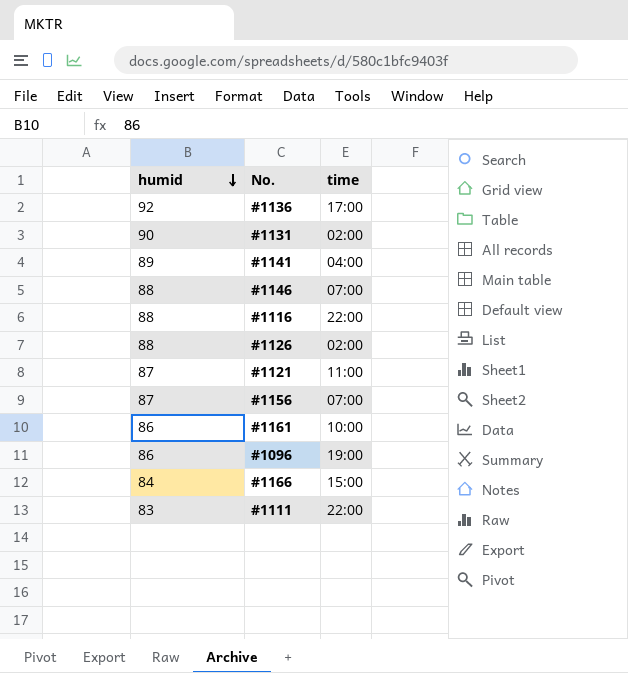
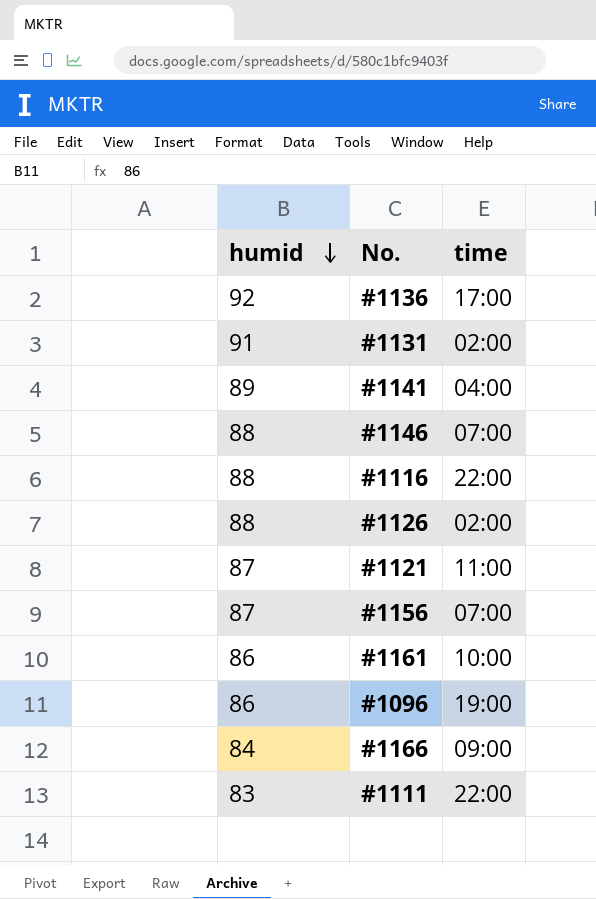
#1131 | humid: 90 -> 91
#1166 | time: 15:00 -> 09:00

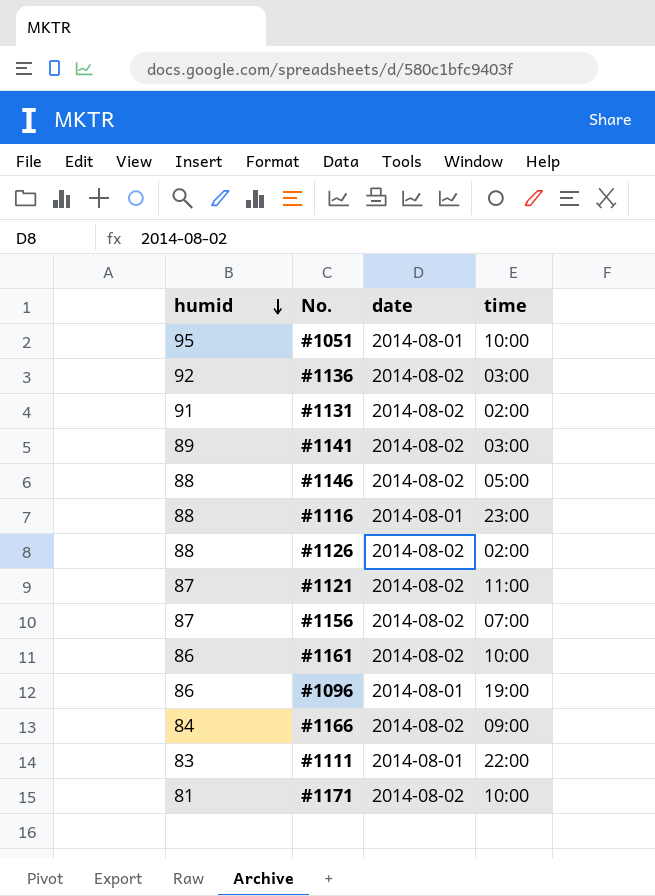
column date | position: none -> 3
row #1051: none -> 95 | 2014-08-01 | 10:00
#1136 | time: 17:00 -> 03:00
#1141 | time: 04:00 -> 03:00
#1146 | time: 07:00 -> 05:00
#1116 | time: 22:00 -> 23:00
row #1171: none -> 81 | 2014-08-02 | 10:00

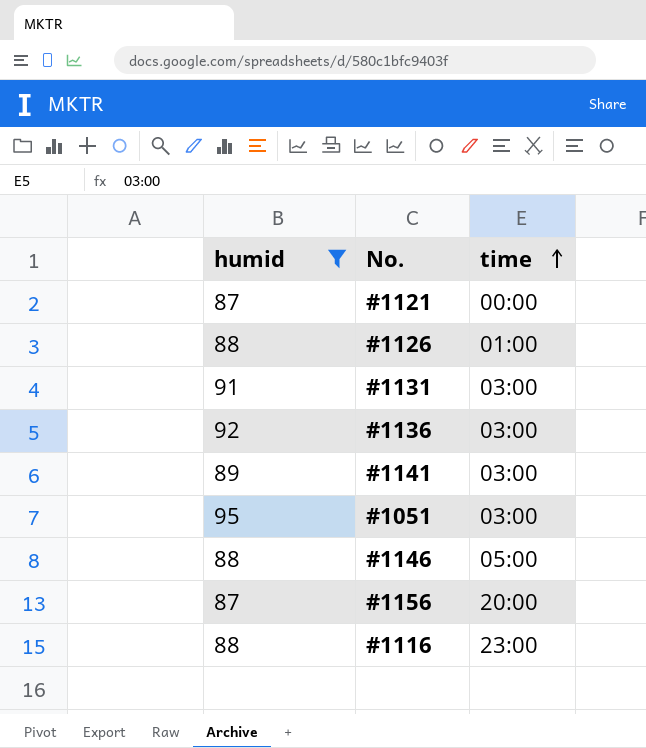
filter: none -> humid >= 87
row order: humid descending -> time ascending
column date | position: 3 -> none
#1121 | time: 11:00 -> 00:00
#1126 | time: 02:00 -> 01:00
#1131 | time: 02:00 -> 03:00
#1051 | time: 10:00 -> 03:00
#1156 | time: 07:00 -> 20:00

